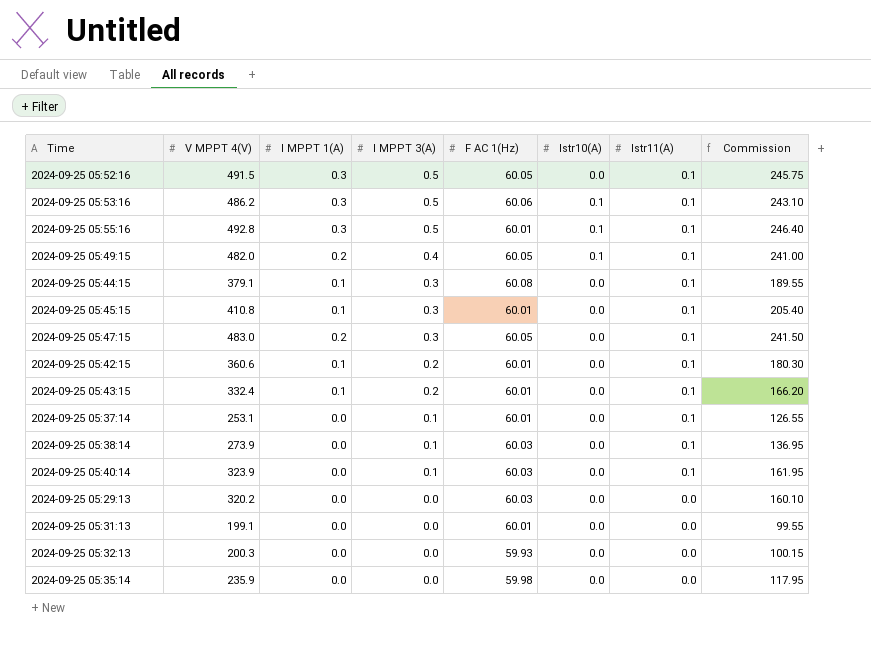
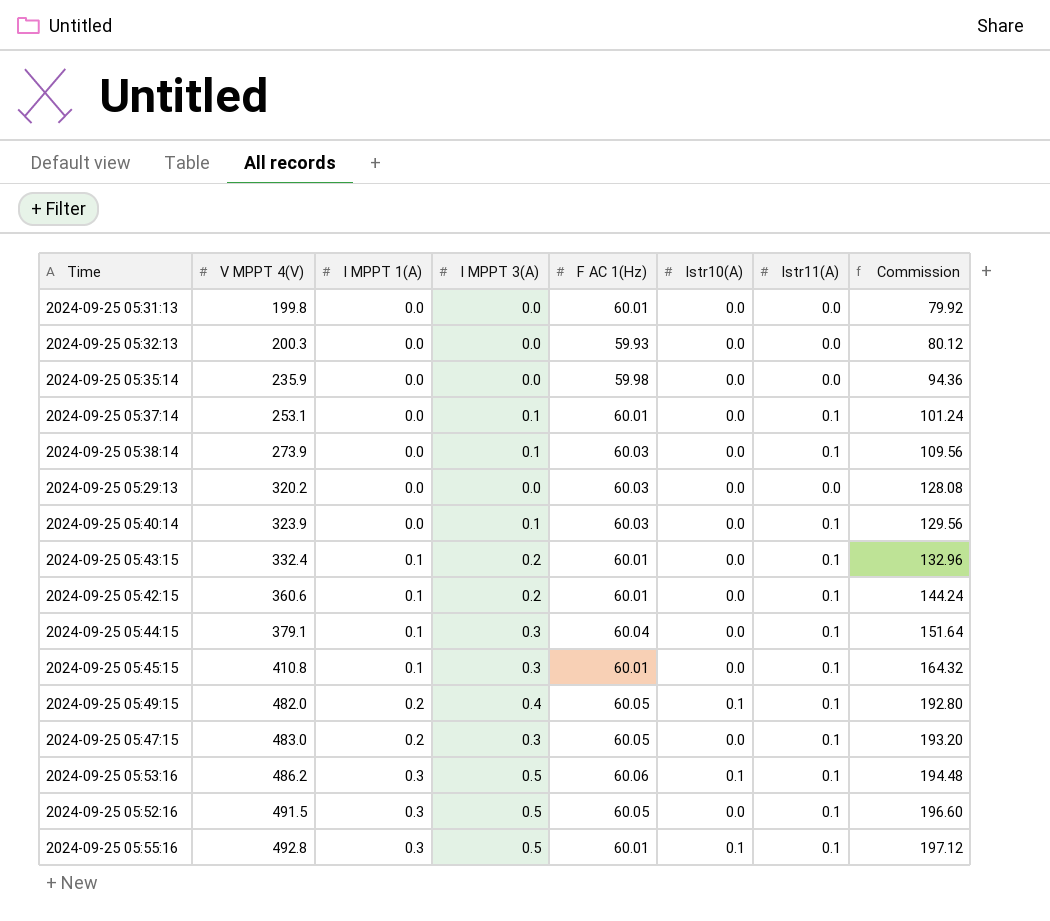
row order: I MPPT 3(A) descending -> V MPPT 4(V) ascending
column Commission | formula: [V MPPT 4(V)] * 0.5 -> [V MPPT 4(V)] * 0.4
2024-09-25 05:31:13 | V MPPT 4(V): 199.1 -> 199.8
2024-09-25 05:44:15 | F AC 1(Hz): 60.08 -> 60.04

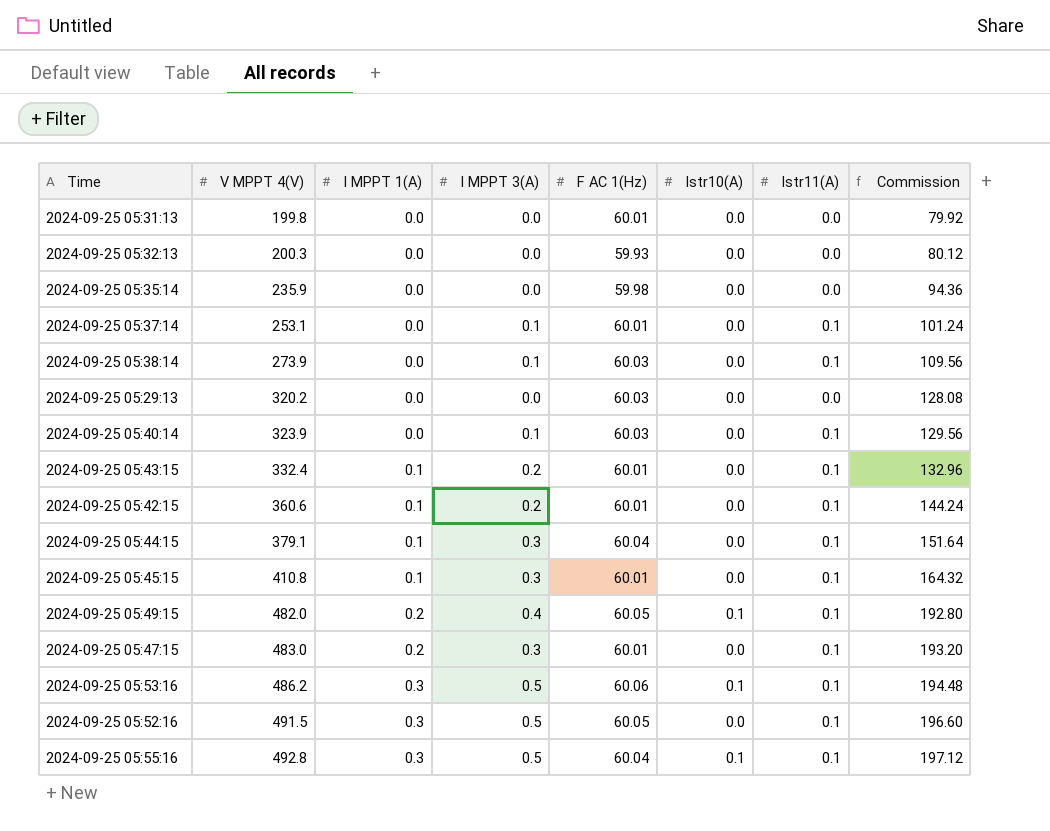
2024-09-25 05:47:15 | F AC 1(Hz): 60.05 -> 60.01
2024-09-25 05:55:16 | F AC 1(Hz): 60.01 -> 60.04

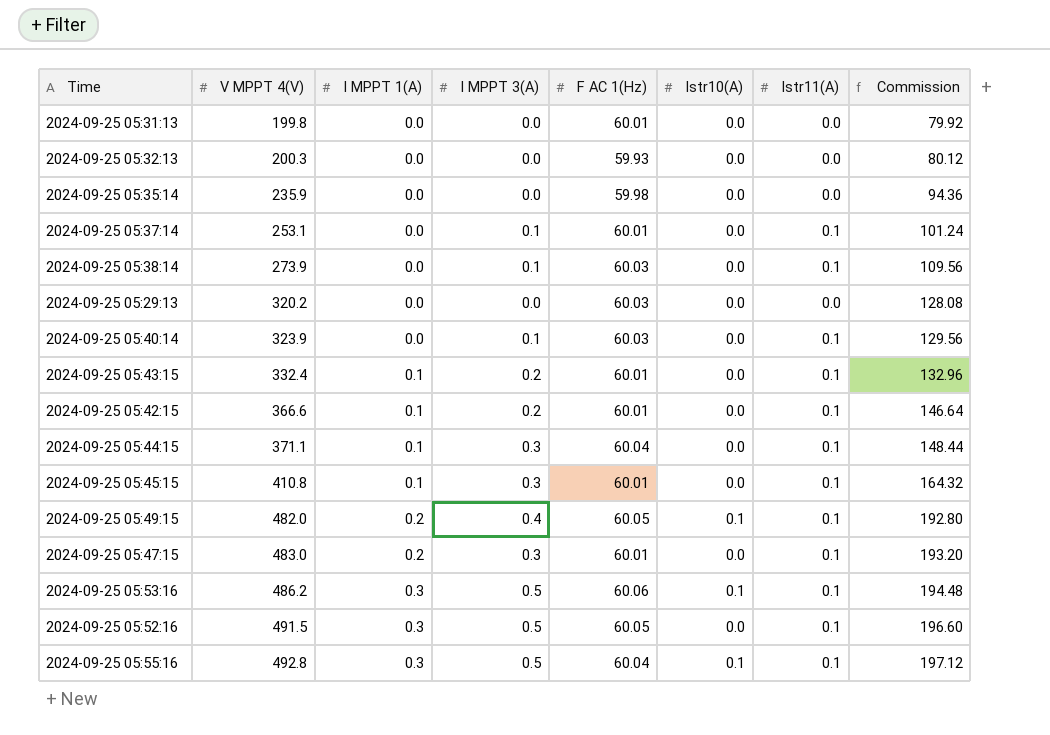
2024-09-25 05:42:15 | V MPPT 4(V): 360.6 -> 366.6
2024-09-25 05:42:15 | Commission: 144.24 -> 146.64
2024-09-25 05:44:15 | V MPPT 4(V): 379.1 -> 371.1
2024-09-25 05:44:15 | Commission: 151.64 -> 148.44

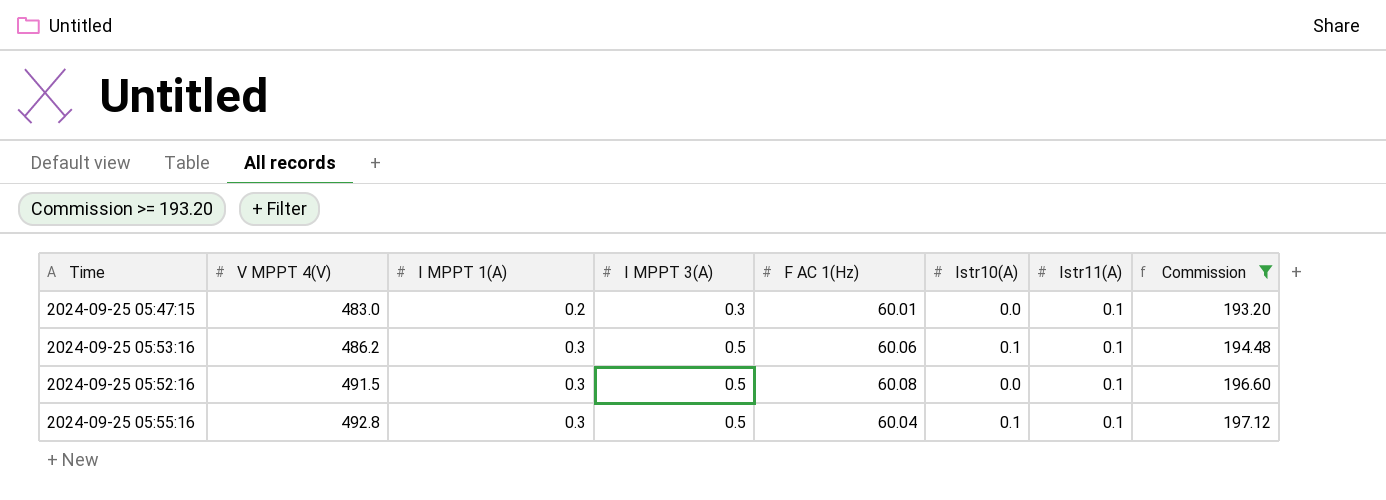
filter: none -> Commission >= 193.20
2024-09-25 05:52:16 | F AC 1(Hz): 60.05 -> 60.08

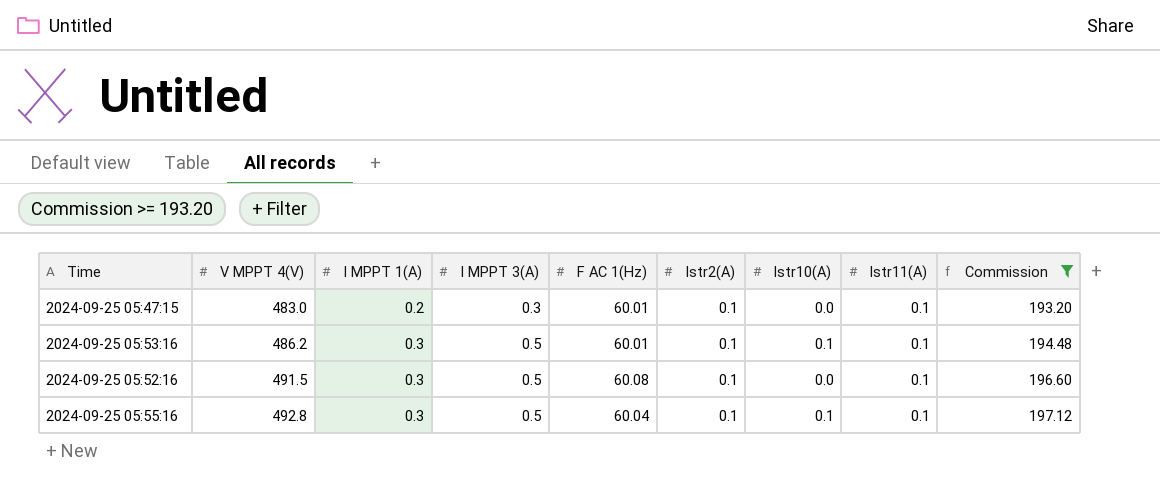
column Istr2(A) | position: none -> 6
2024-09-25 05:53:16 | F AC 1(Hz): 60.06 -> 60.01

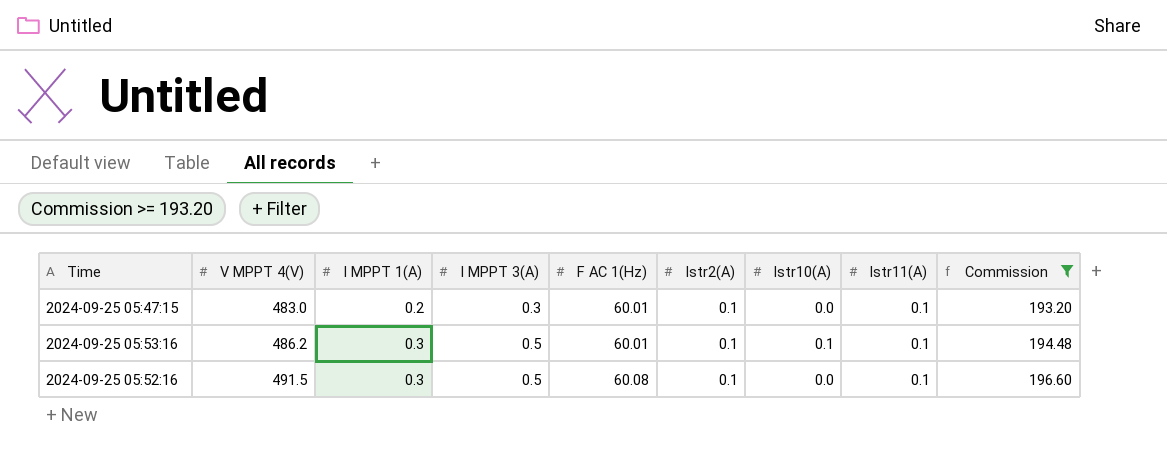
row 2024-09-25 05:55:16: 492.8 | 0.3 | 0.5 | 60.04 | 0.1 | 0.1 | 0.1 | 197.12 -> none

